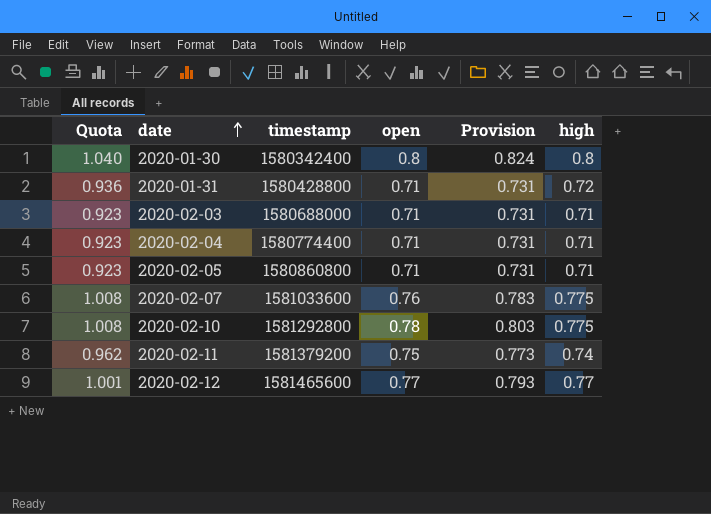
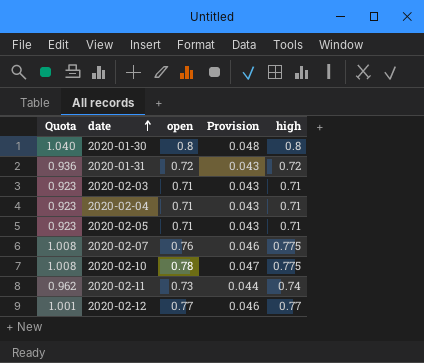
column timestamp | position: 3 -> none
column Provision | formula: [open] * 1.03 -> [open] * 0.06
2020-01-31 | open: 0.71 -> 0.72
2020-02-11 | open: 0.75 -> 0.73

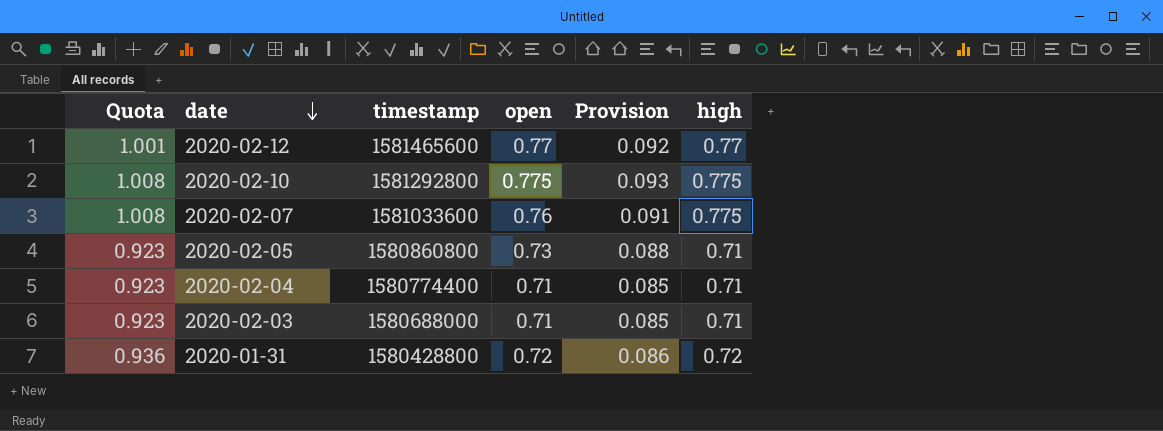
row order: date ascending -> date descending
column timestamp | position: none -> 3
column Provision | formula: [open] * 0.06 -> [open] * 0.12
row 2020-01-30: 1.040 | 0.8 | 0.048 | 0.8 -> none
row 2020-02-11: 0.962 | 0.73 | 0.044 | 0.74 -> none
2020-02-10 | open: 0.78 -> 0.775
2020-02-05 | open: 0.71 -> 0.73

